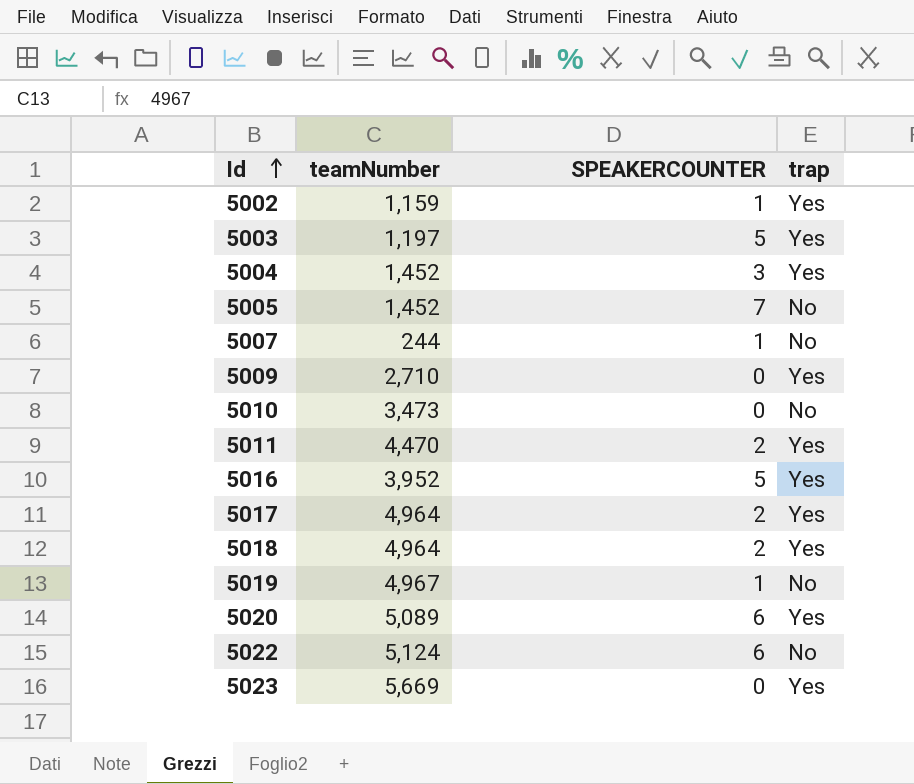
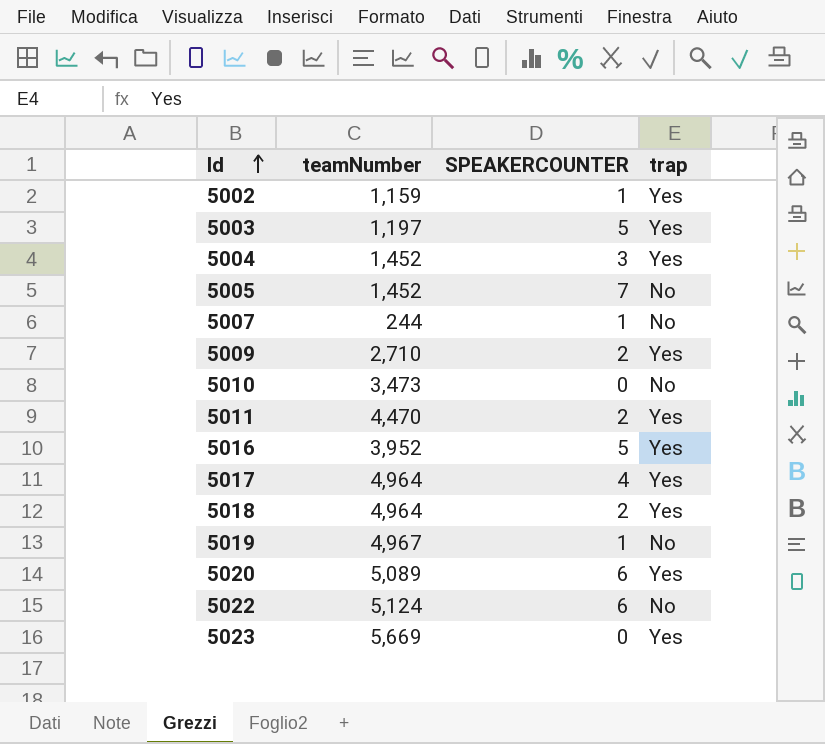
5009 | SPEAKERCOUNTER: 0 -> 2
5017 | SPEAKERCOUNTER: 2 -> 4

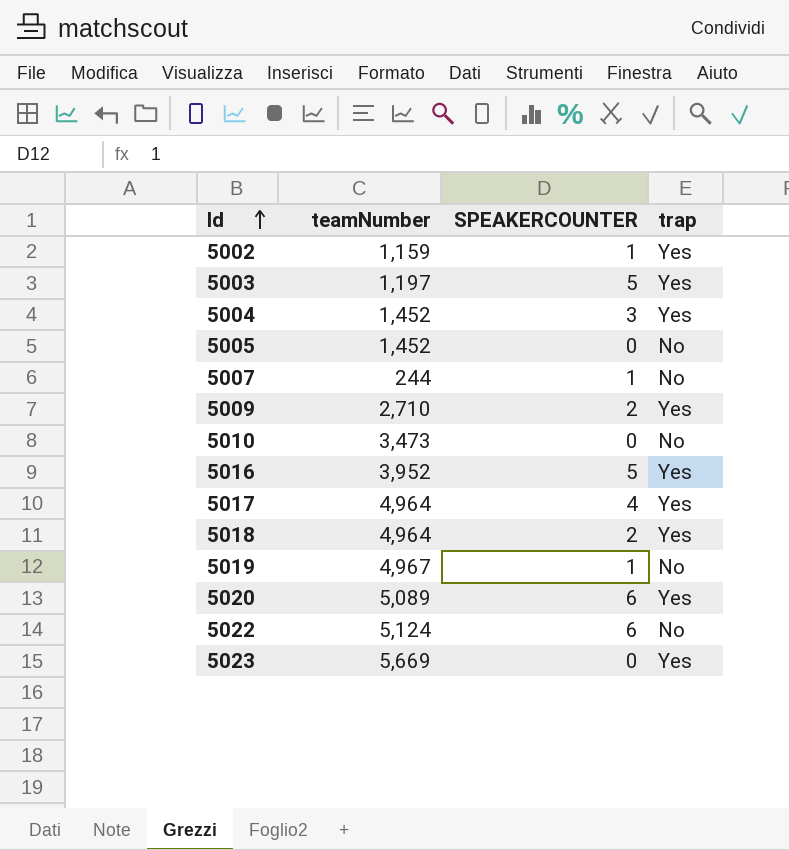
row 5011: 4,470 | 2 | Yes -> none
5005 | SPEAKERCOUNTER: 7 -> 0

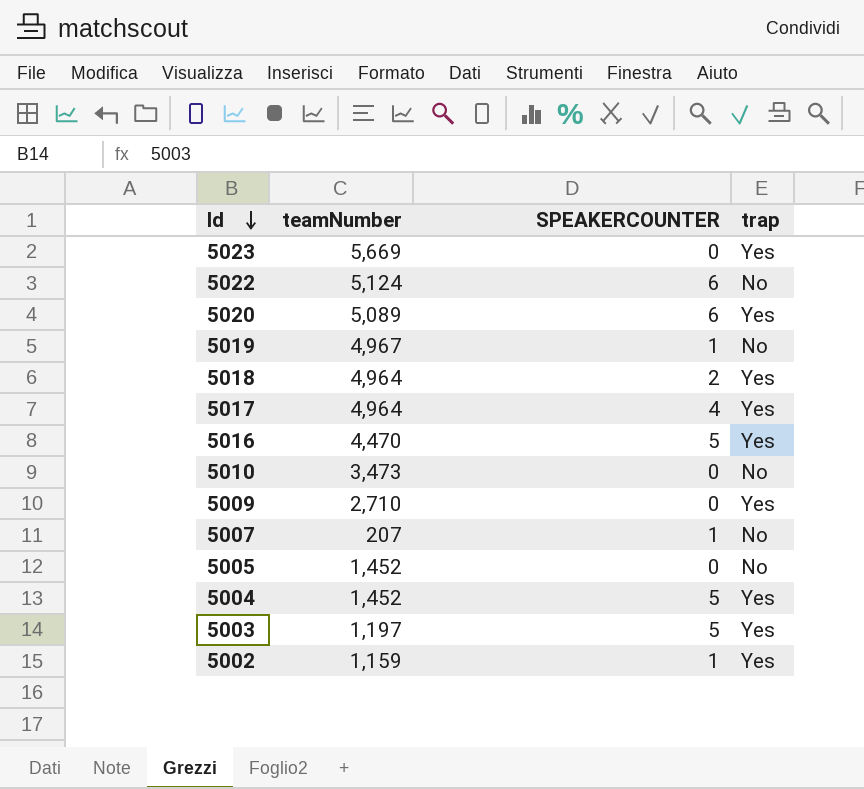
row order: Id ascending -> Id descending
5016 | teamNumber: 3,952 -> 4,470
5009 | SPEAKERCOUNTER: 2 -> 0
5007 | teamNumber: 244 -> 207
5004 | SPEAKERCOUNTER: 3 -> 5

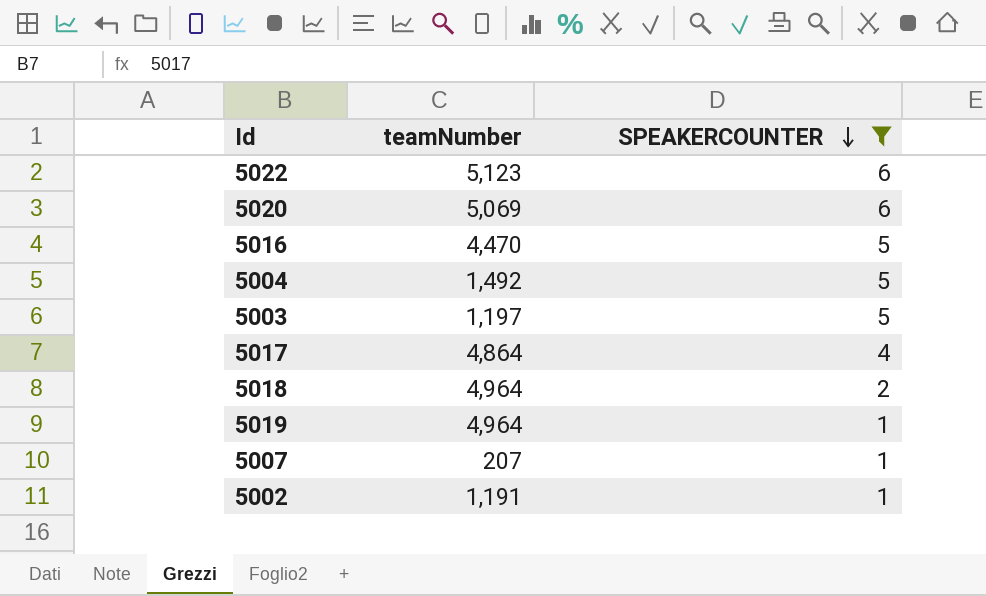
filter: none -> SPEAKERCOUNTER != 0
row order: Id descending -> SPEAKERCOUNTER descending
column trap | position: 4 -> none
5022 | teamNumber: 5,124 -> 5,123
5020 | teamNumber: 5,089 -> 5,069
5004 | teamNumber: 1,452 -> 1,492
5017 | teamNumber: 4,964 -> 4,864
5019 | teamNumber: 4,967 -> 4,964
5002 | teamNumber: 1,159 -> 1,191

